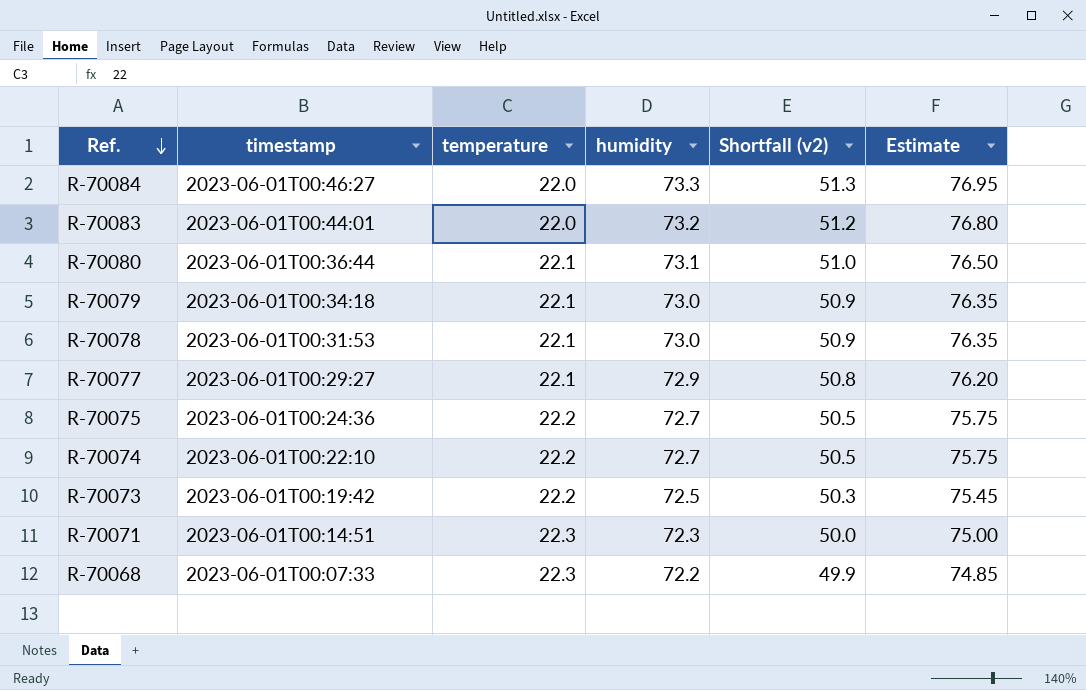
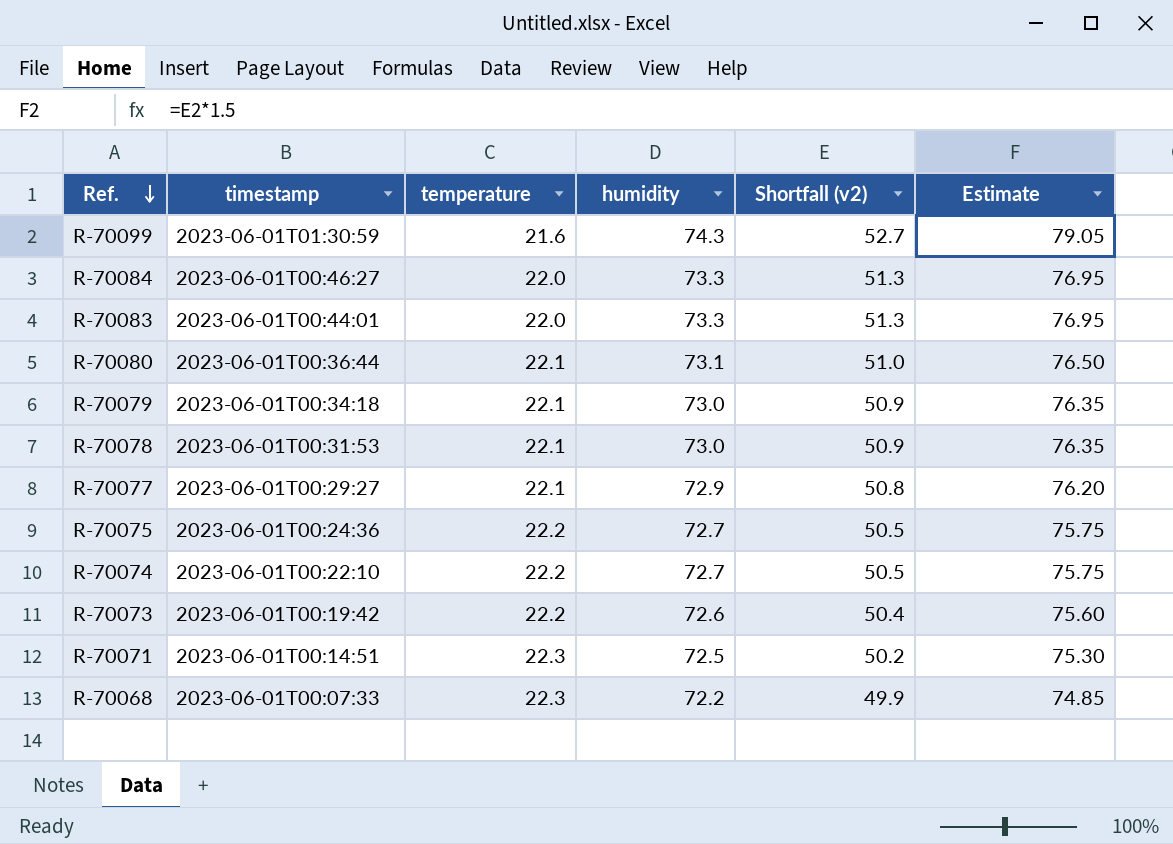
row R-70099: none -> 2023-06-01T01:30:59 | 21.6 | 74.3 | 52.7 | 79.05
R-70083 | humidity: 73.2 -> 73.3
R-70083 | Shortfall (v2): 51.2 -> 51.3
R-70083 | Estimate: 76.80 -> 76.95
R-70073 | humidity: 72.5 -> 72.6
R-70073 | Shortfall (v2): 50.3 -> 50.4
R-70073 | Estimate: 75.45 -> 75.60
R-70071 | humidity: 72.3 -> 72.5
R-70071 | Shortfall (v2): 50.0 -> 50.2
R-70071 | Estimate: 75.00 -> 75.30

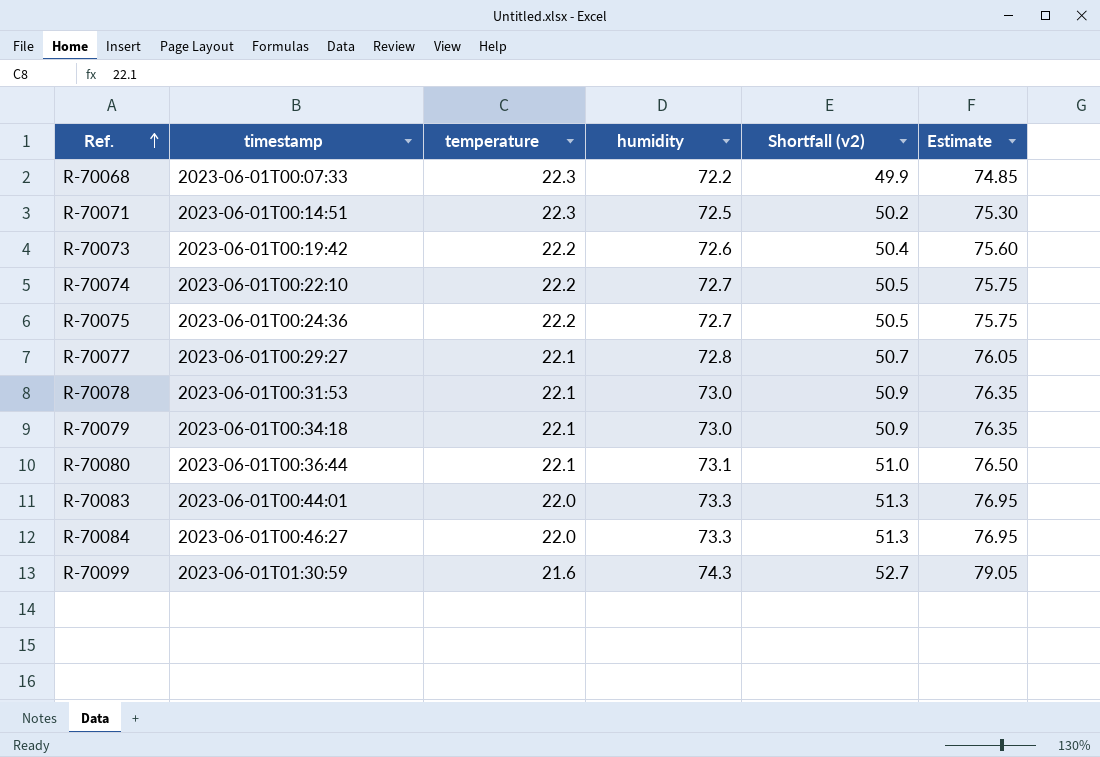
row order: Ref. descending -> Ref. ascending
R-70077 | humidity: 72.9 -> 72.8
R-70077 | Shortfall (v2): 50.8 -> 50.7
R-70077 | Estimate: 76.20 -> 76.05

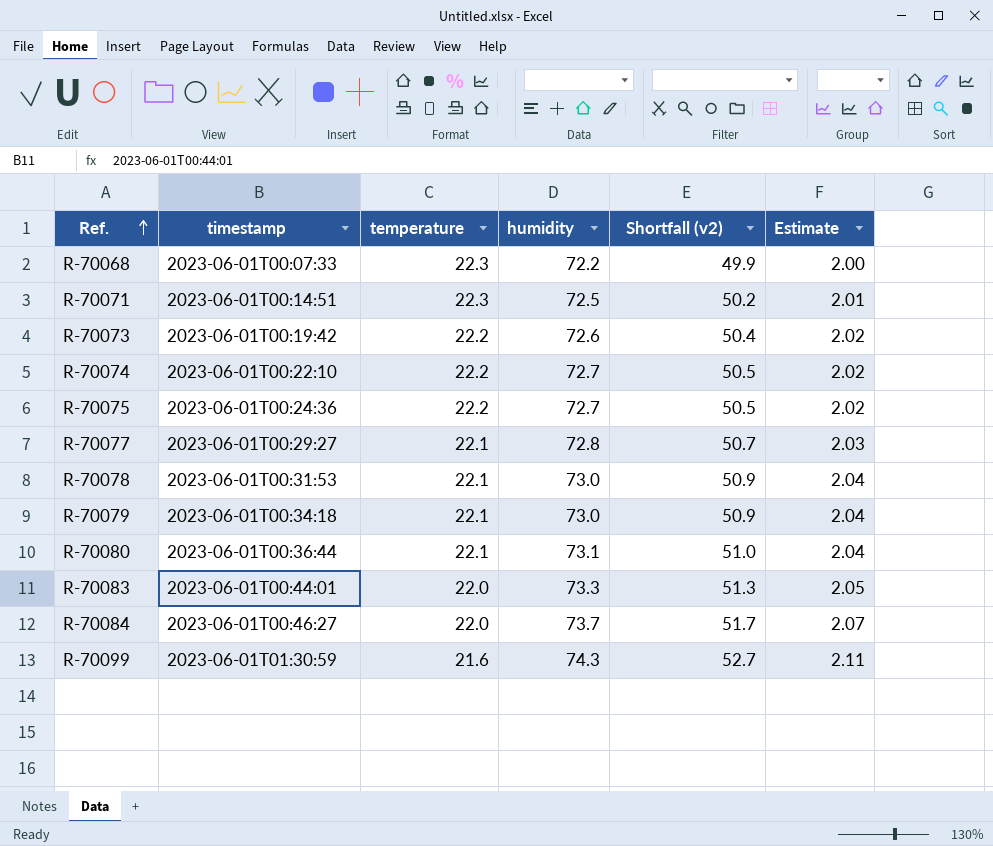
column Estimate | formula: [Shortfall (v2)] * 1.5 -> [Shortfall (v2)] * 0.04
R-70084 | humidity: 73.3 -> 73.7
R-70084 | Shortfall (v2): 51.3 -> 51.7

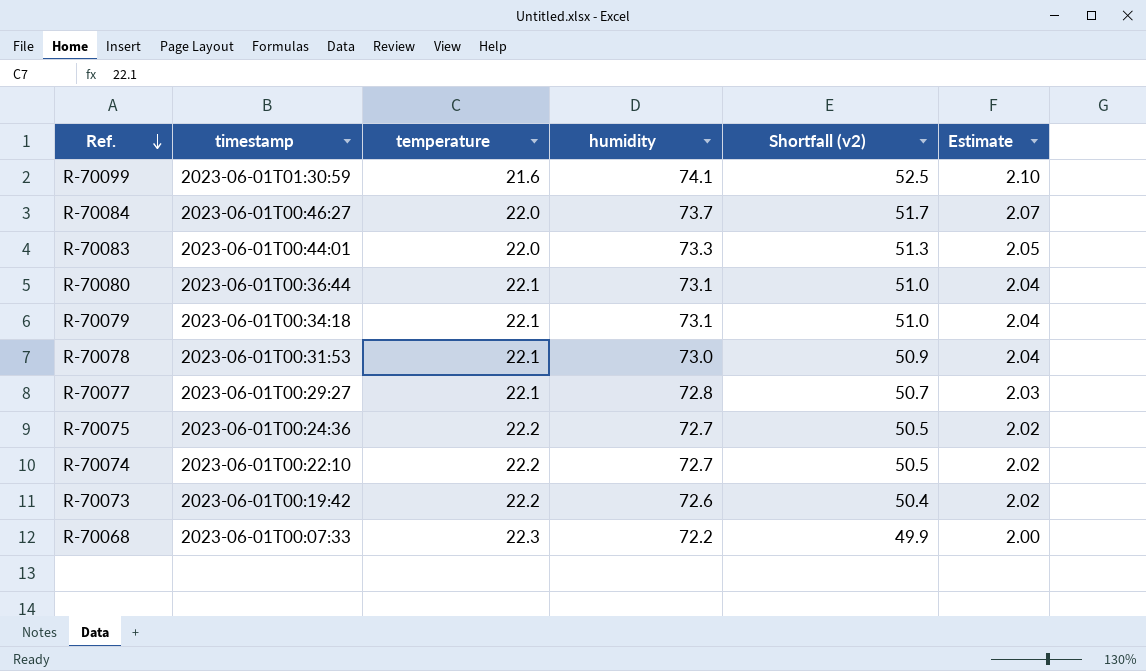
row order: Ref. ascending -> Ref. descending
row R-70071: 2023-06-01T00:14:51 | 22.3 | 72.5 | 50.2 | 2.01 -> none
R-70099 | humidity: 74.3 -> 74.1
R-70099 | Shortfall (v2): 52.7 -> 52.5
R-70099 | Estimate: 2.11 -> 2.10
R-70079 | humidity: 73.0 -> 73.1
R-70079 | Shortfall (v2): 50.9 -> 51.0

